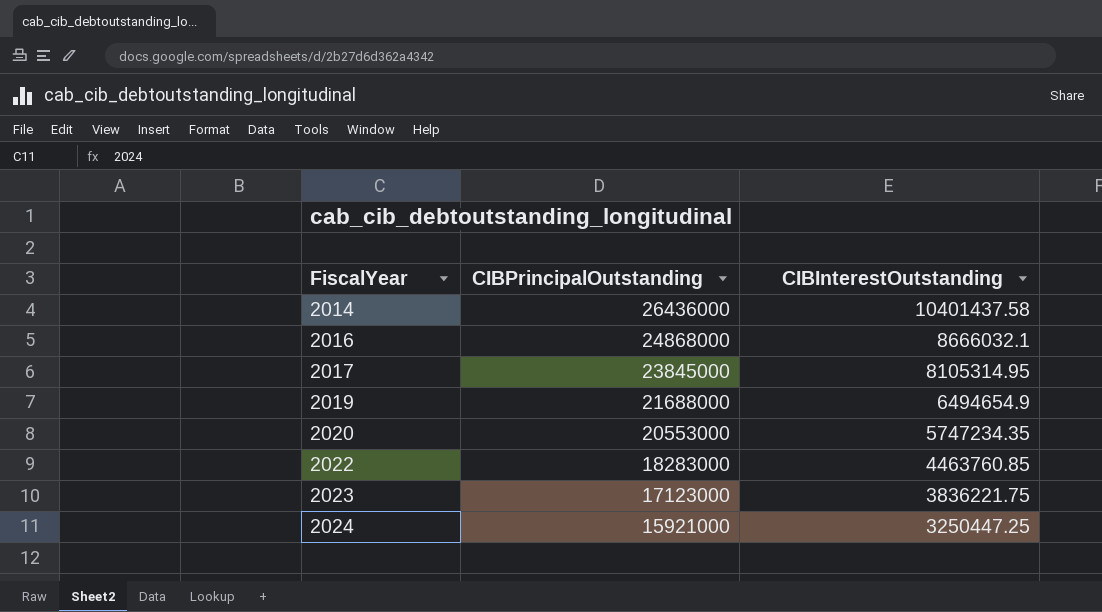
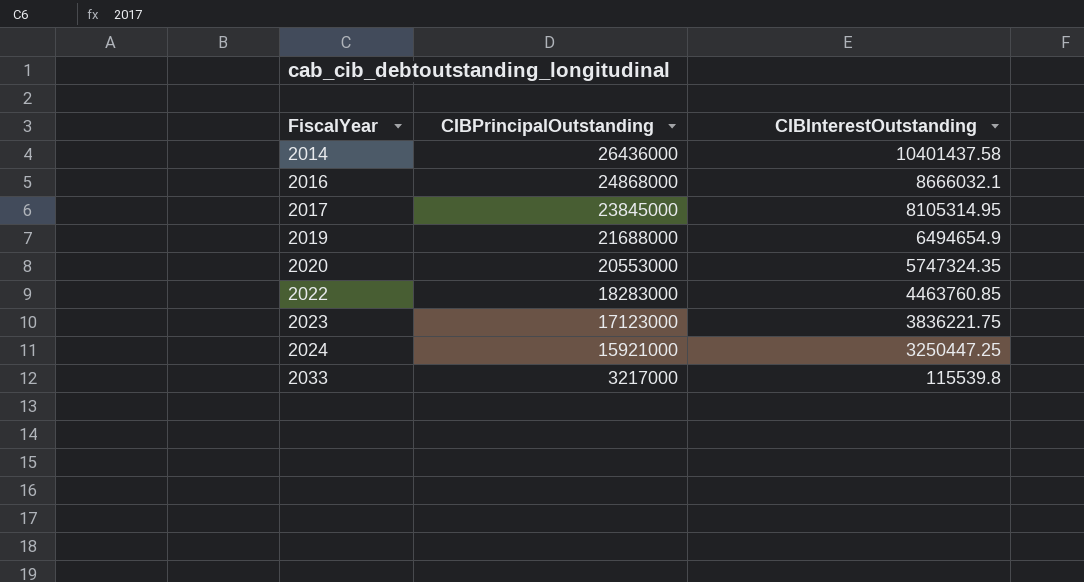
2020 | CIBInterestOutstanding: 5747234.35 -> 5747324.35
row 2033: none -> 3217000 | 115539.8

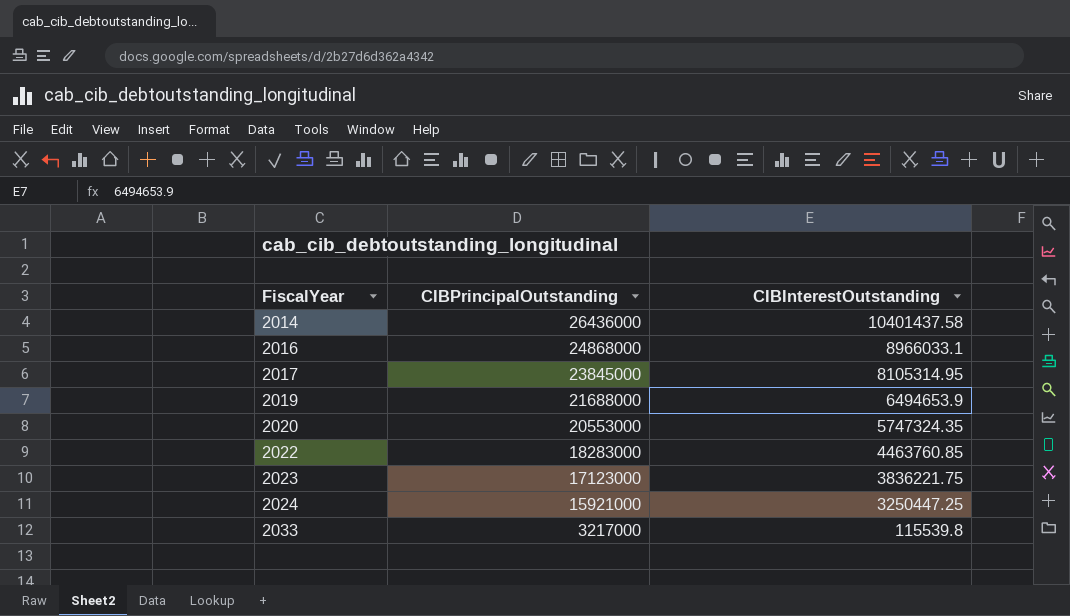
2016 | CIBInterestOutstanding: 8666032.1 -> 8966033.1
2019 | CIBInterestOutstanding: 6494654.9 -> 6494653.9

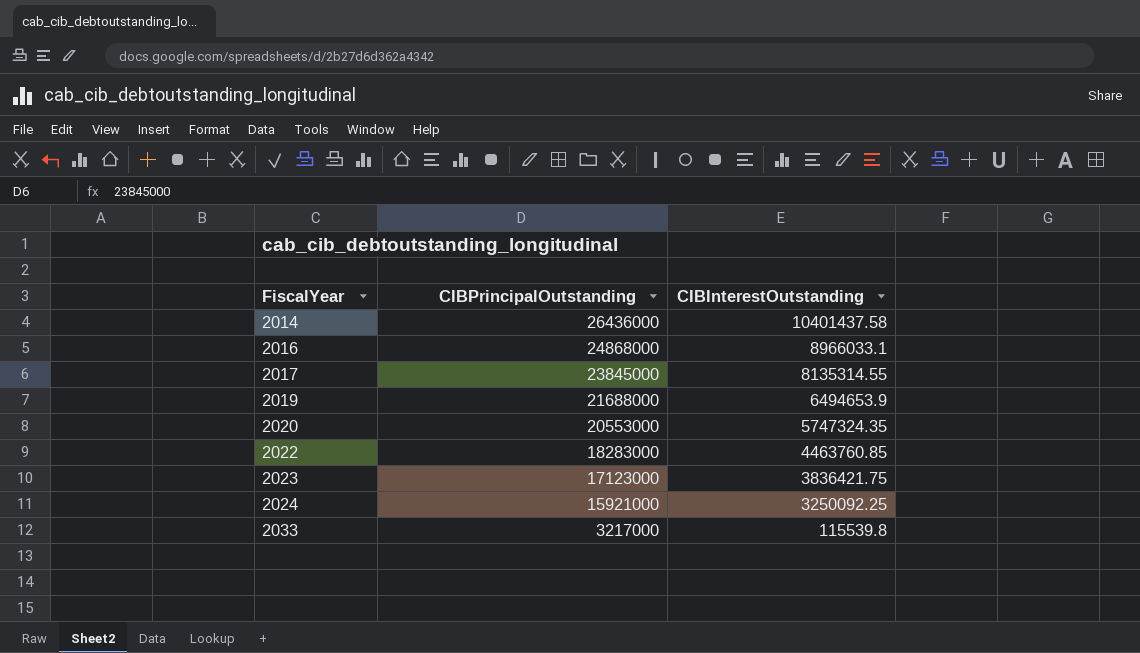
2017 | CIBInterestOutstanding: 8105314.95 -> 8135314.55
2023 | CIBInterestOutstanding: 3836221.75 -> 3836421.75
2024 | CIBInterestOutstanding: 3250447.25 -> 3250092.25

